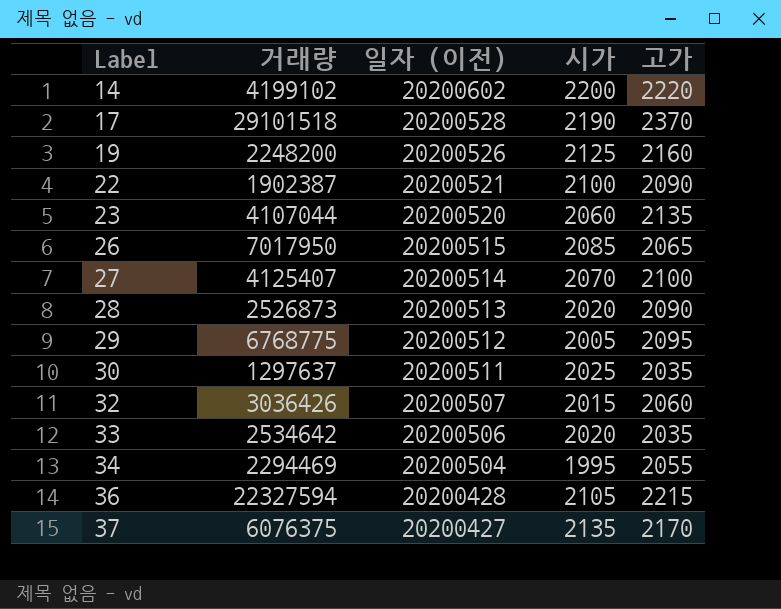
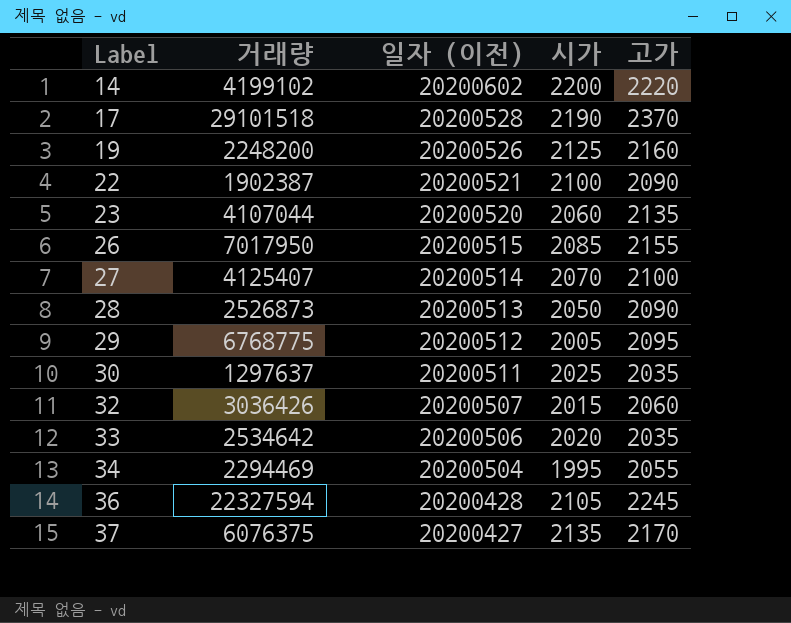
26 | 고가: 2065 -> 2155
28 | 시가: 2020 -> 2050
36 | 고가: 2215 -> 2245

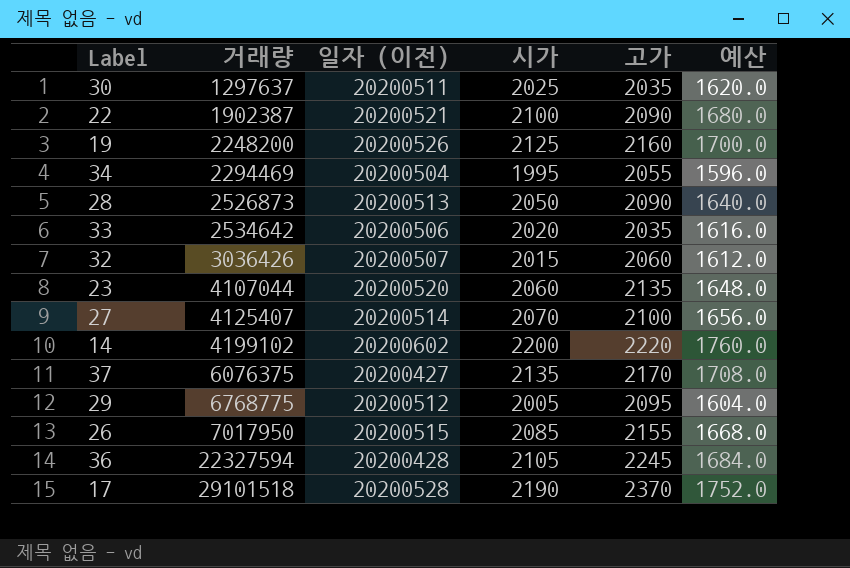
row order: Label ascending -> 거래량 ascending
column 예산 | formula: none -> [시가] * 0.8

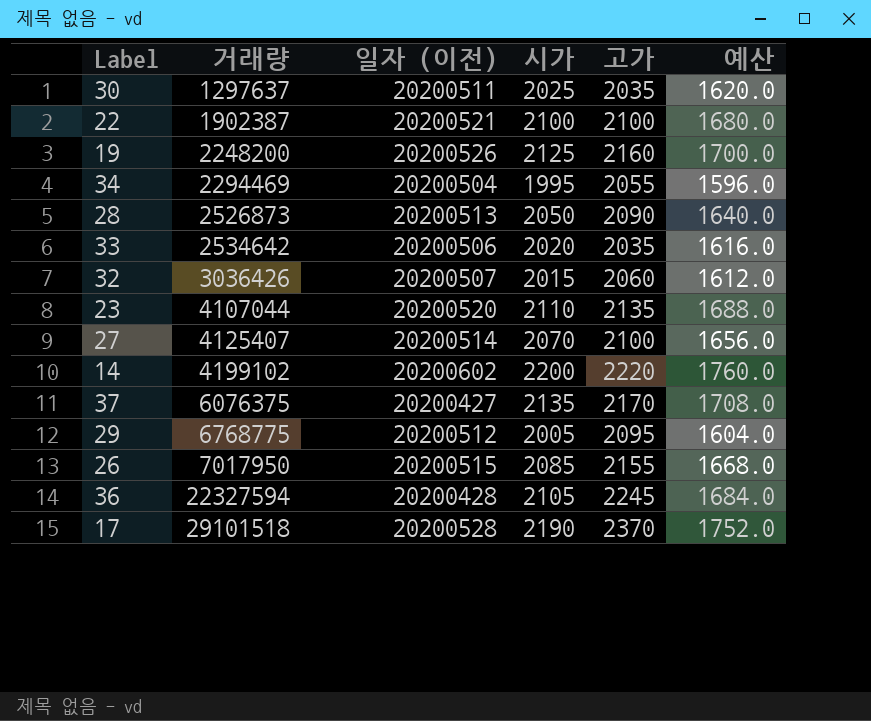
22 | 고가: 2090 -> 2100
23 | 시가: 2060 -> 2110
23 | 예산: 1648.0 -> 1688.0

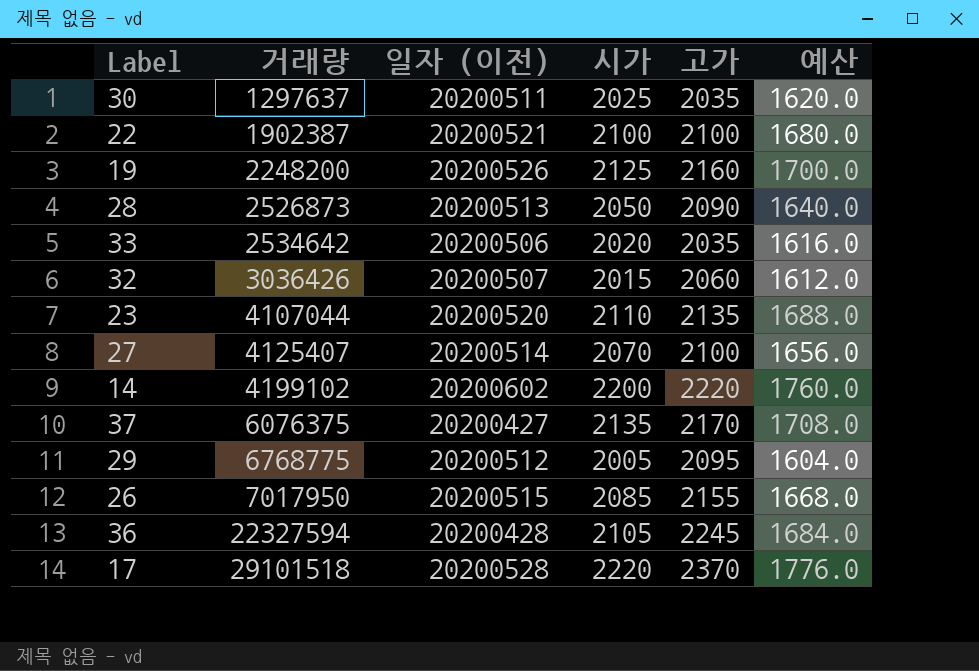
row 34: 2294469 | 20200504 | 1995 | 2055 | 1596.0 -> none
17 | 시가: 2190 -> 2220
17 | 예산: 1752.0 -> 1776.0

